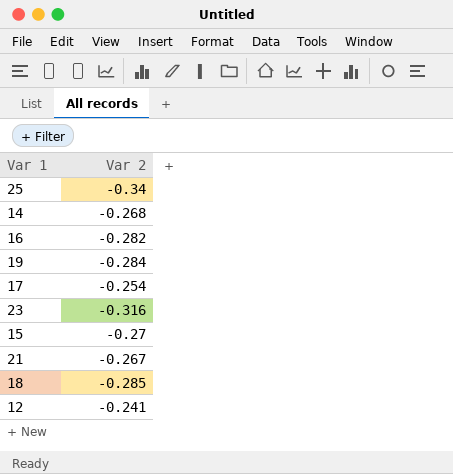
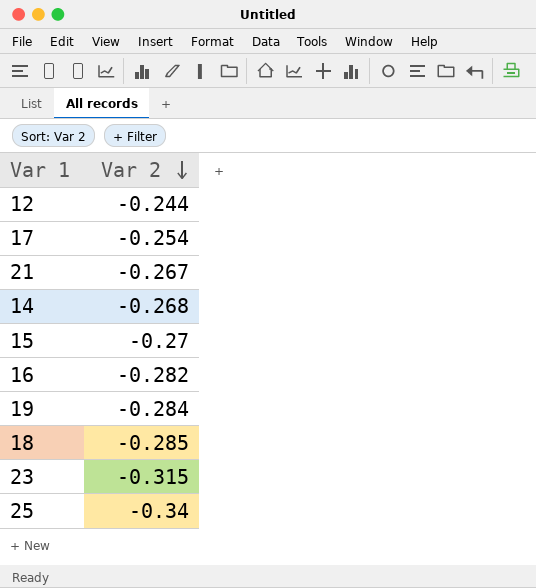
row order: none -> Var 2 descending
12 | Var 2: -0.241 -> -0.244
23 | Var 2: -0.316 -> -0.315

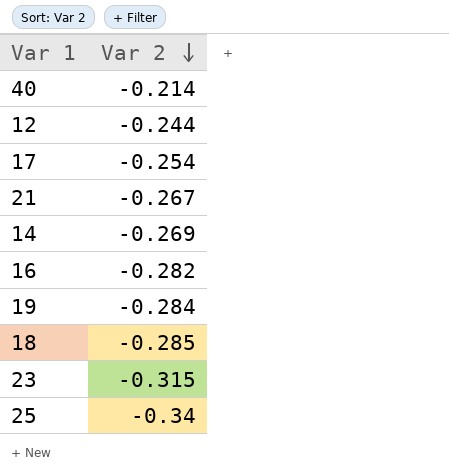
row 15: -0.27 -> none
row 40: none -> -0.214
14 | Var 2: -0.268 -> -0.269

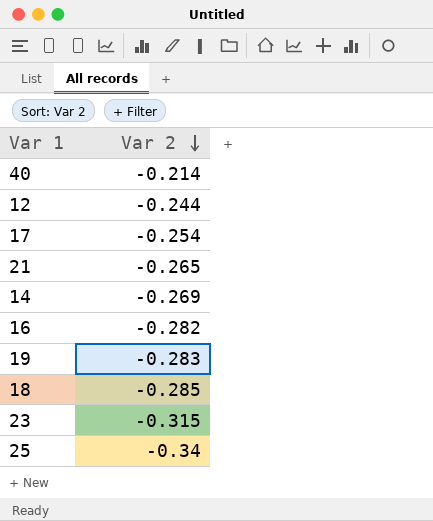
21 | Var 2: -0.267 -> -0.265
19 | Var 2: -0.284 -> -0.283

